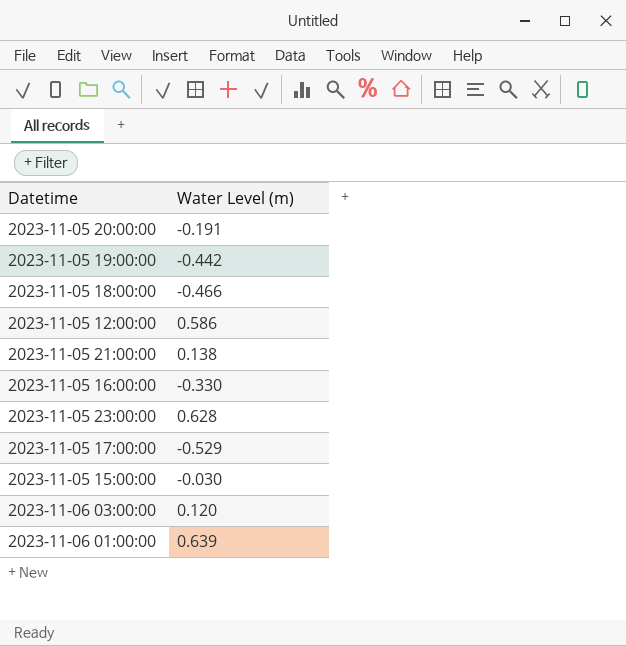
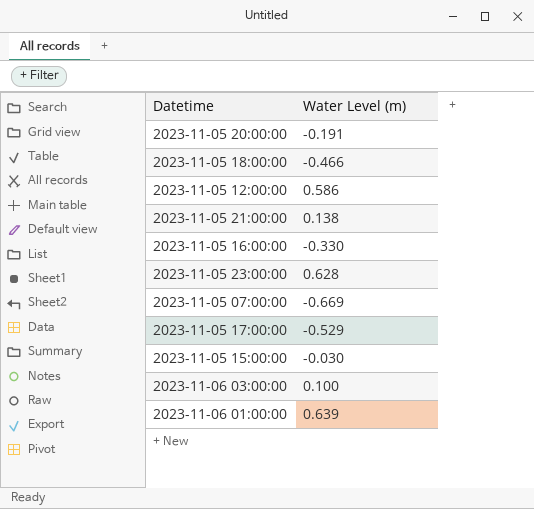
row 2023-11-05 19:00:00: -0.442 -> none
row 2023-11-05 07:00:00: none -> -0.669
2023-11-06 03:00:00 | Water Level (m): 0.120 -> 0.100

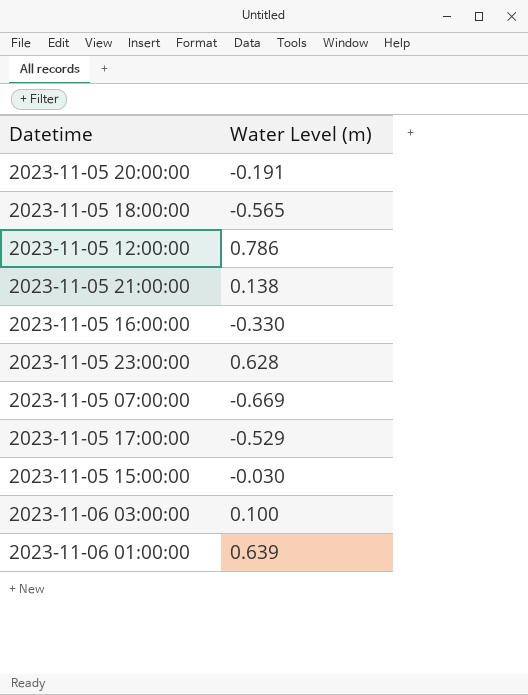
2023-11-05 18:00:00 | Water Level (m): -0.466 -> -0.565
2023-11-05 12:00:00 | Water Level (m): 0.586 -> 0.786

